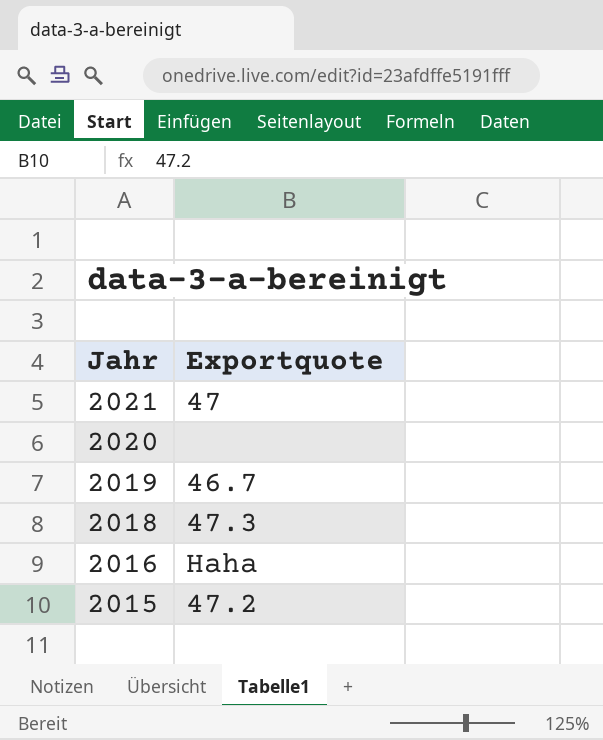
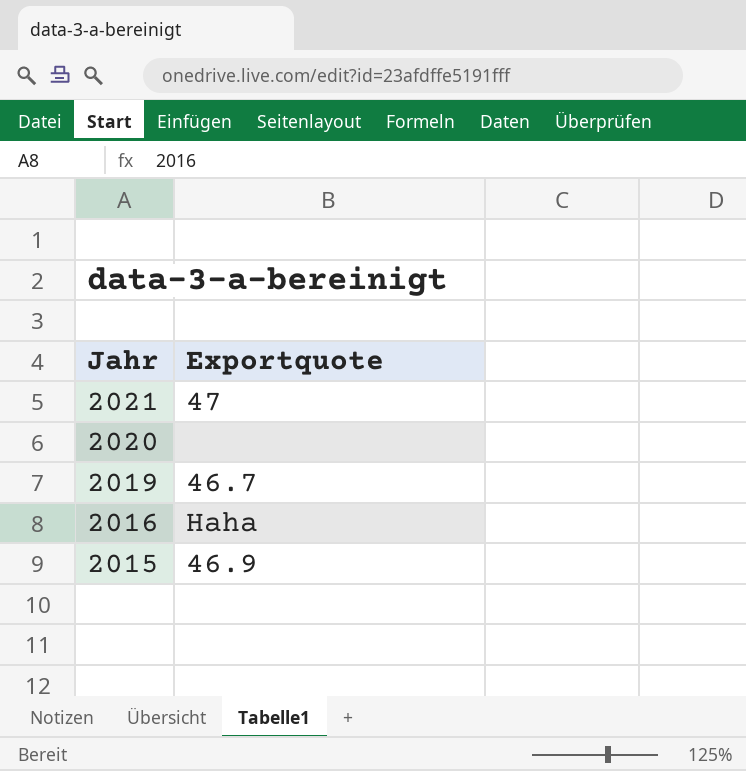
row 2018: 47.3 -> none
2015 | Exportquote: 47.2 -> 46.9

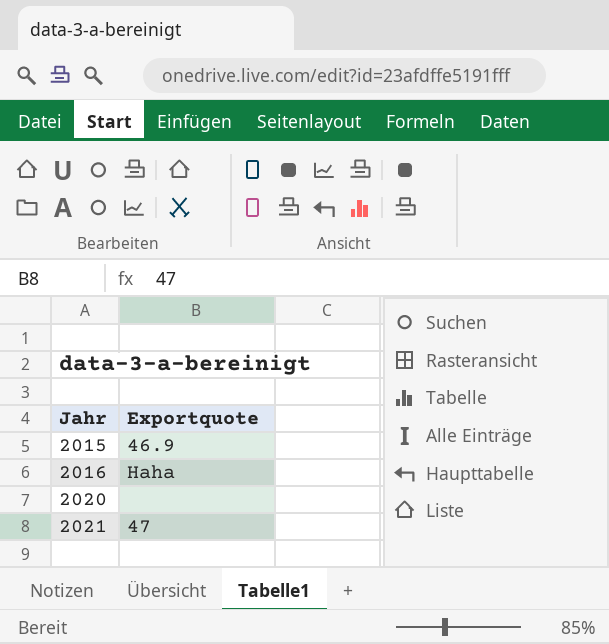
row order: Jahr descending -> Jahr ascending
row 2019: 46.7 -> none

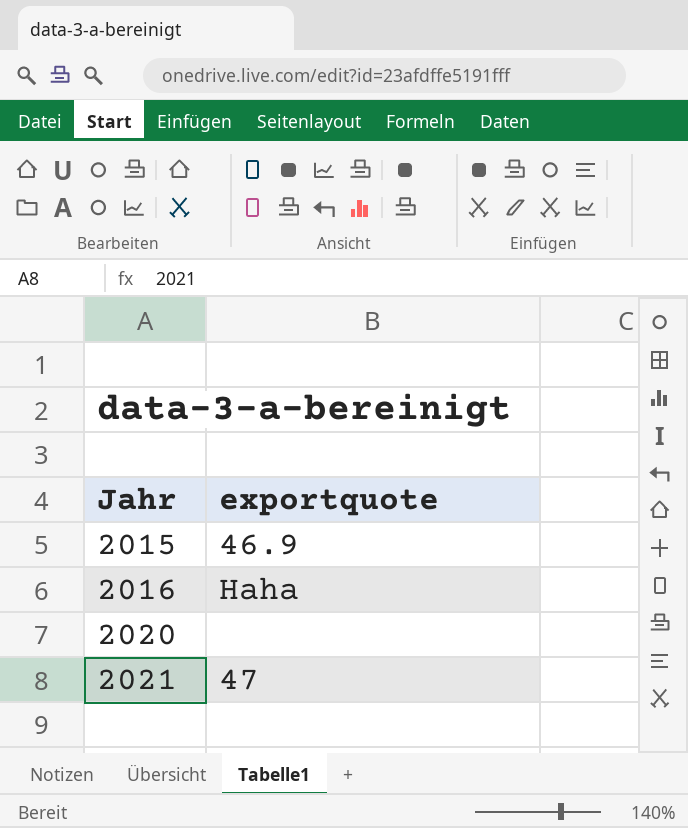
column name: Exportquote -> exportquote

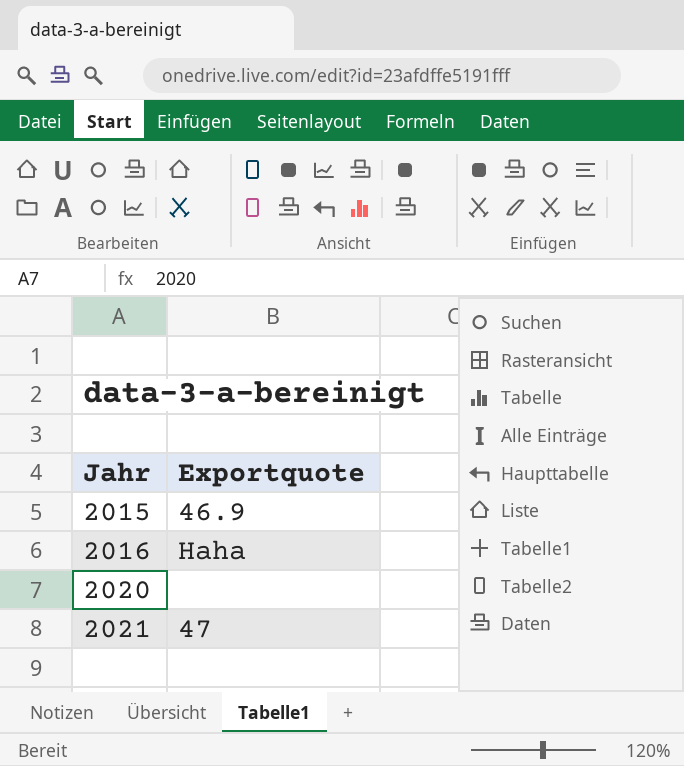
column name: exportquote -> Exportquote

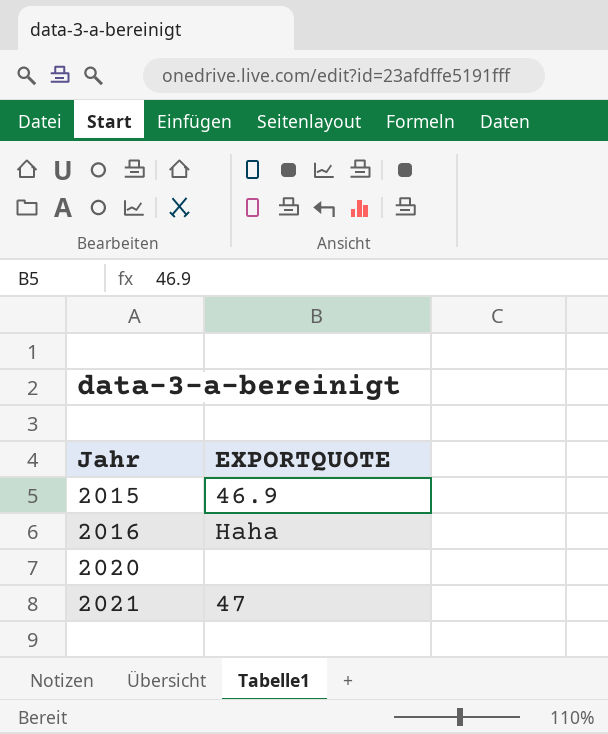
column name: Exportquote -> EXPORTQUOTE

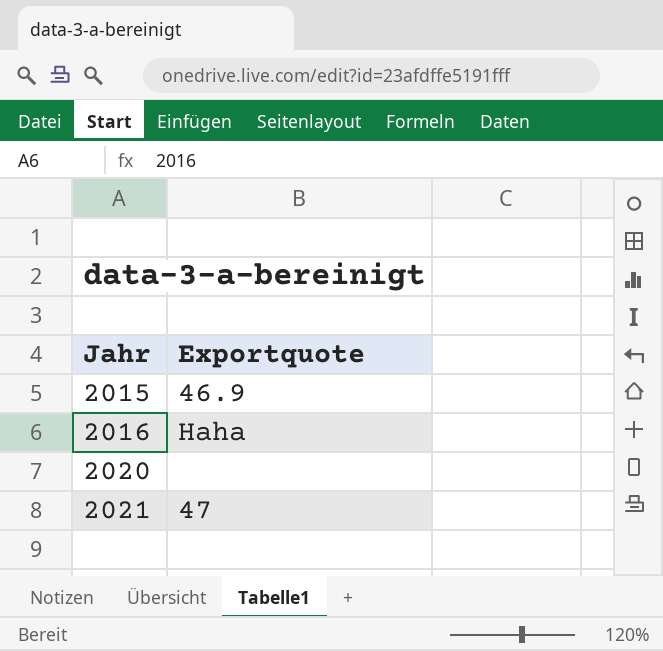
column name: EXPORTQUOTE -> Exportquote

